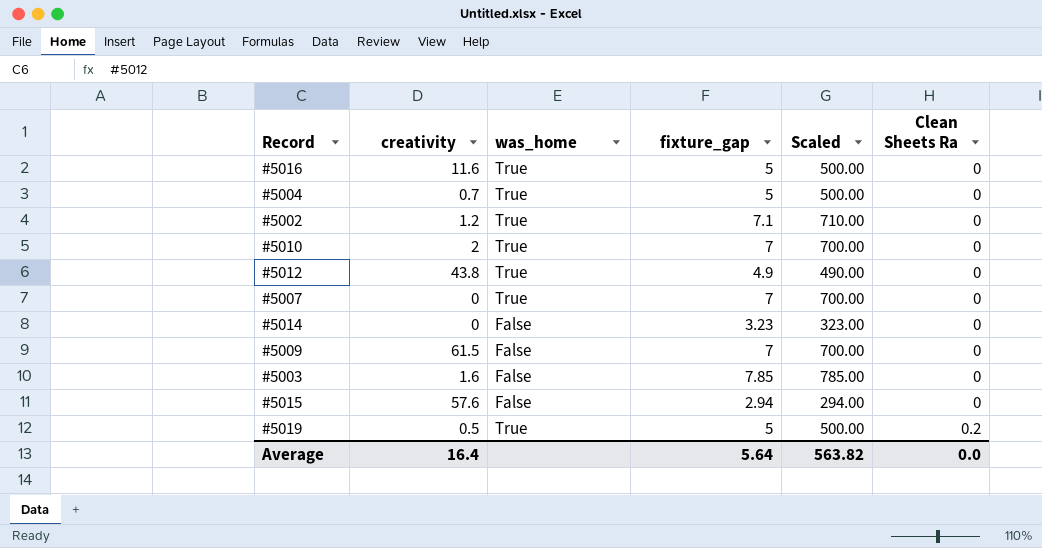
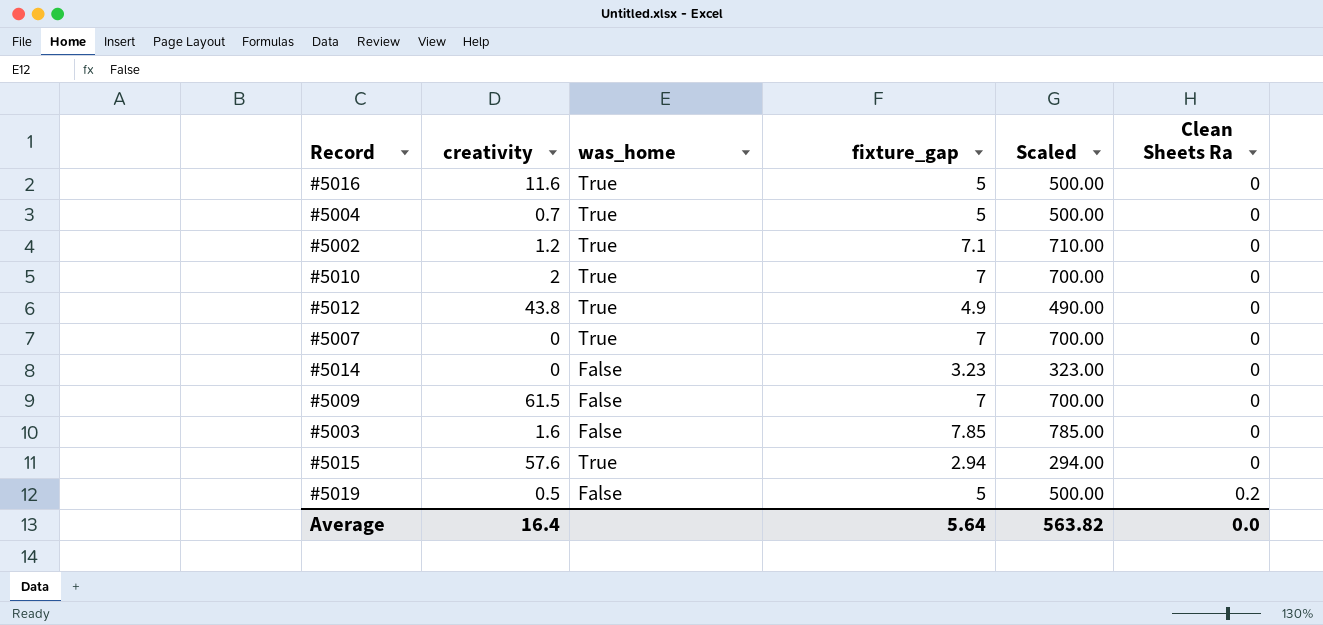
#5015 | was_home: False -> True
#5019 | was_home: True -> False

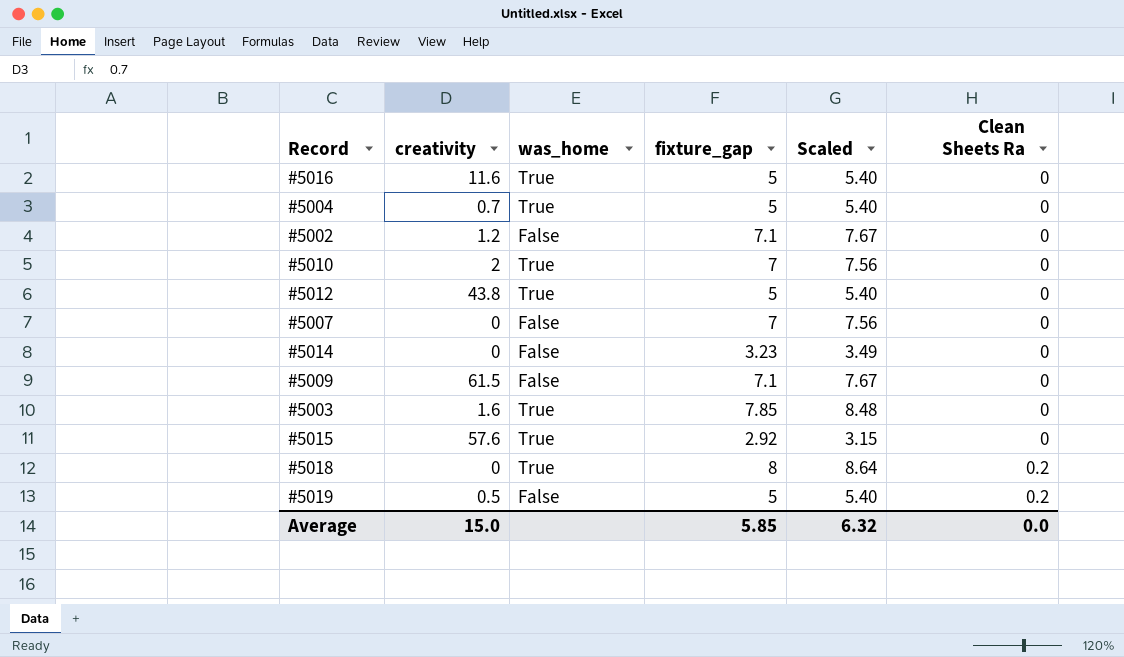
column Scaled | formula: [fixture_gap] * 100 -> [fixture_gap] * 1.08
#5002 | was_home: True -> False
#5012 | fixture_gap: 4.9 -> 5
#5007 | was_home: True -> False
#5009 | fixture_gap: 7 -> 7.1
#5003 | was_home: False -> True
#5015 | fixture_gap: 2.94 -> 2.92
row #5018: none -> 0 | True | 8 | 8.64 | 0.2
Average | creativity: 16.4 -> 15.0
Average | fixture_gap: 5.64 -> 5.85
Average | Scaled: 563.82 -> 6.32

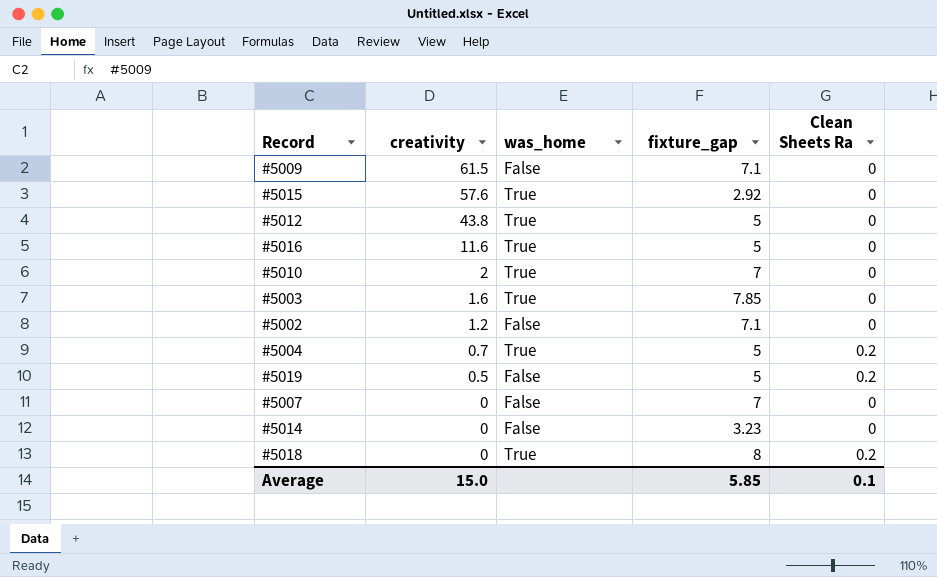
row order: Clean Sheets Ra ascending -> creativity descending
column Scaled | formula: [fixture_gap] * 1.08 -> none
#5004 | Clean Sheets Ra: 0 -> 0.2
Average | Clean Sheets Ra: 0.0 -> 0.1

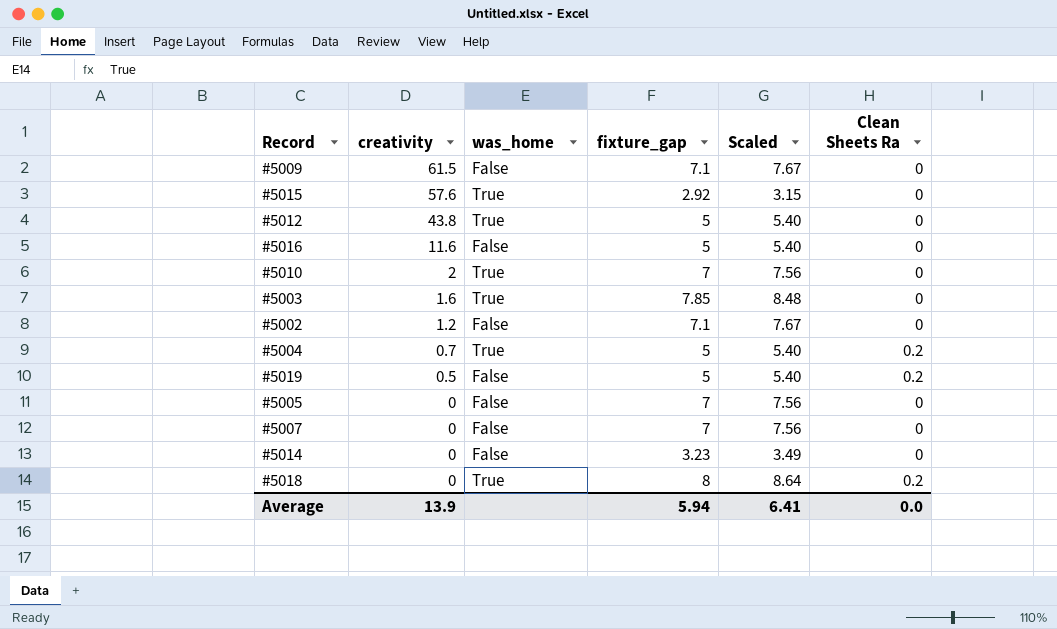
column Scaled | formula: none -> [fixture_gap] * 1.08
#5016 | was_home: True -> False
row #5005: none -> 0 | False | 7 | 7.56 | 0
Average | creativity: 15.0 -> 13.9
Average | fixture_gap: 5.85 -> 5.94
Average | Clean Sheets Ra: 0.1 -> 0.0

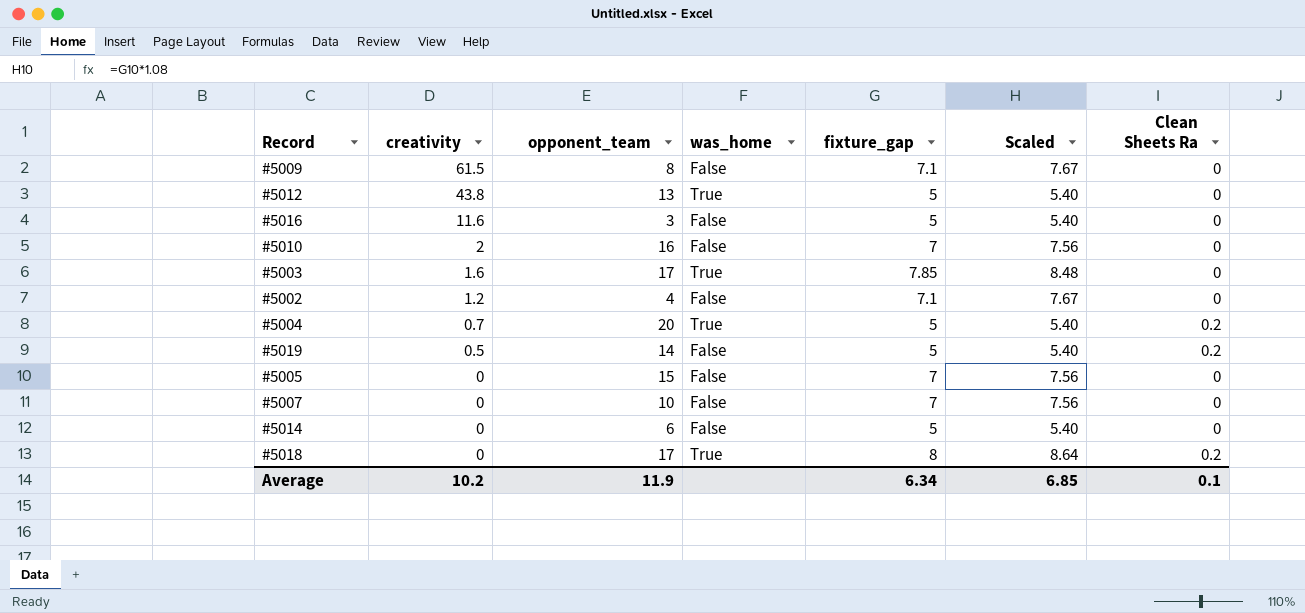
column opponent_team | position: none -> 3
row #5015: 57.6 | True | 2.92 | 3.15 | 0 -> none
#5010 | was_home: True -> False
#5014 | fixture_gap: 3.23 -> 5
#5014 | Scaled: 3.49 -> 5.40
Average | creativity: 13.9 -> 10.2
Average | fixture_gap: 5.94 -> 6.34
Average | Scaled: 6.41 -> 6.85
Average | Clean Sheets Ra: 0.0 -> 0.1

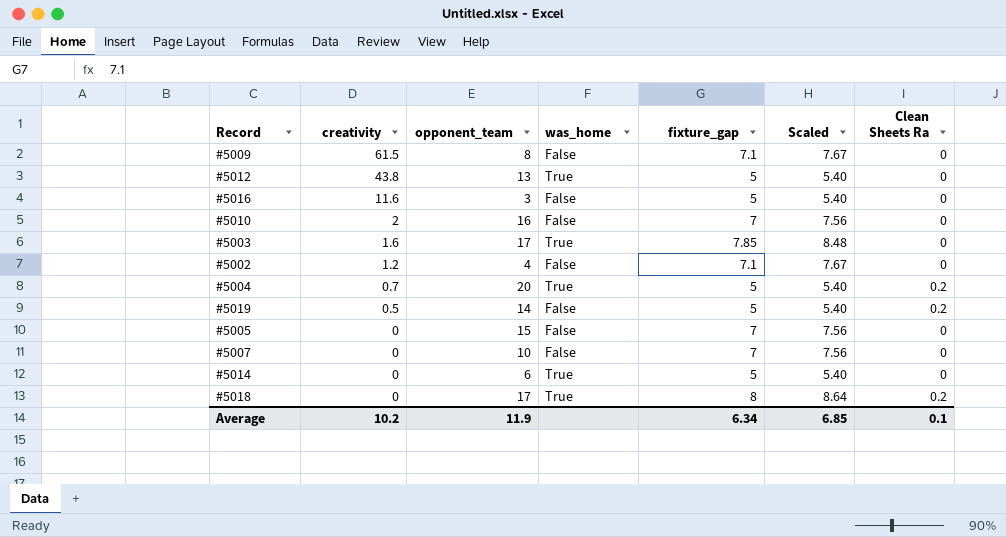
#5014 | was_home: False -> True

